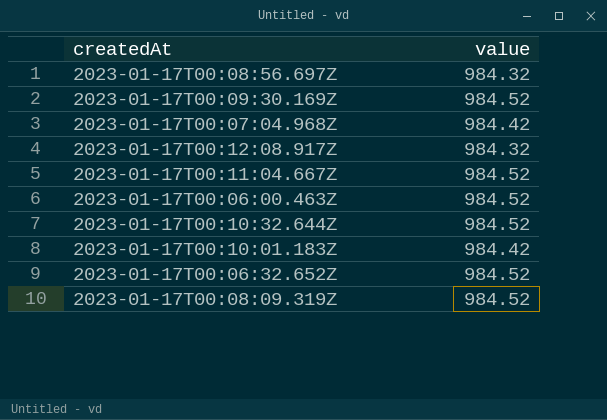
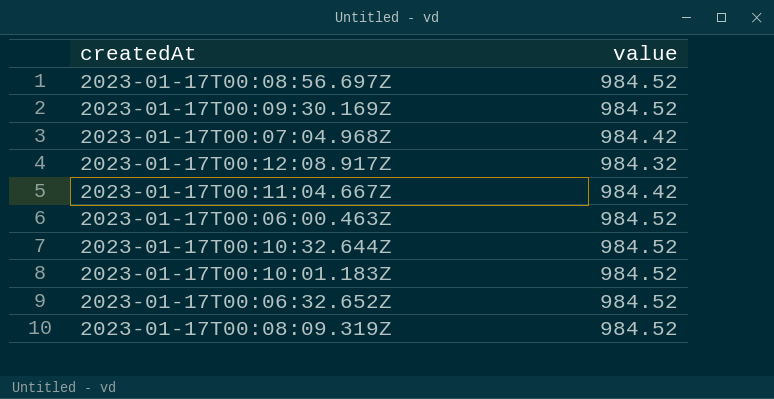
2023-01-17T00:08:56.697Z | value: 984.32 -> 984.52
2023-01-17T00:11:04.667Z | value: 984.52 -> 984.42
2023-01-17T00:10:01.183Z | value: 984.42 -> 984.52

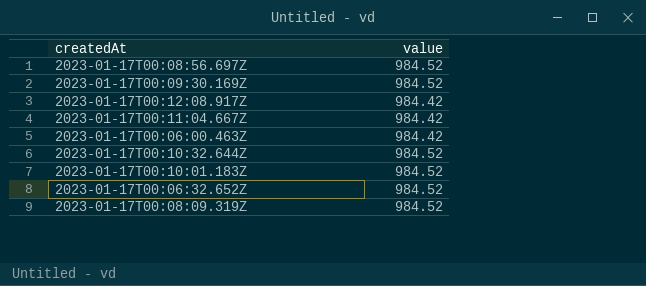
row 2023-01-17T00:07:04.968Z: 984.42 -> none
2023-01-17T00:12:08.917Z | value: 984.32 -> 984.42
2023-01-17T00:06:00.463Z | value: 984.52 -> 984.42

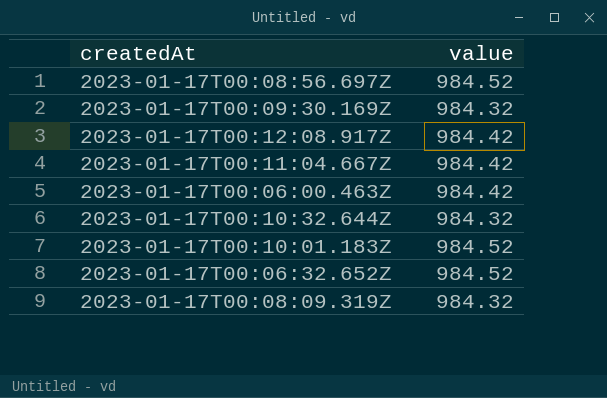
2023-01-17T00:09:30.169Z | value: 984.52 -> 984.32
2023-01-17T00:10:32.644Z | value: 984.52 -> 984.32
2023-01-17T00:08:09.319Z | value: 984.52 -> 984.32

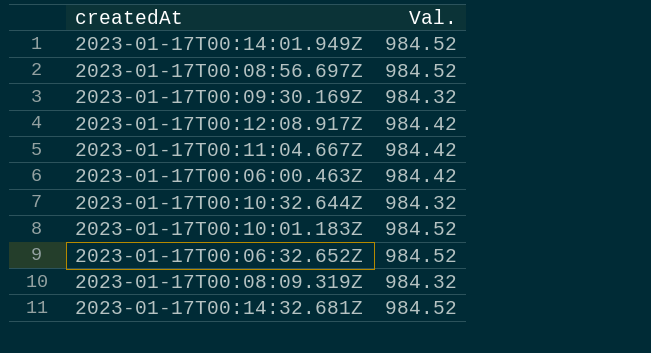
column name: value -> Val.
row 2023-01-17T00:14:01.949Z: none -> 984.52
row 2023-01-17T00:14:32.681Z: none -> 984.52

